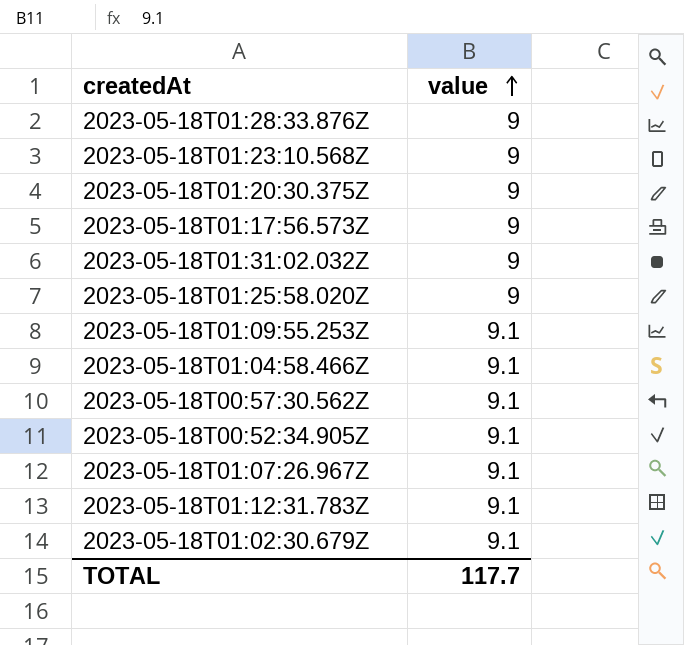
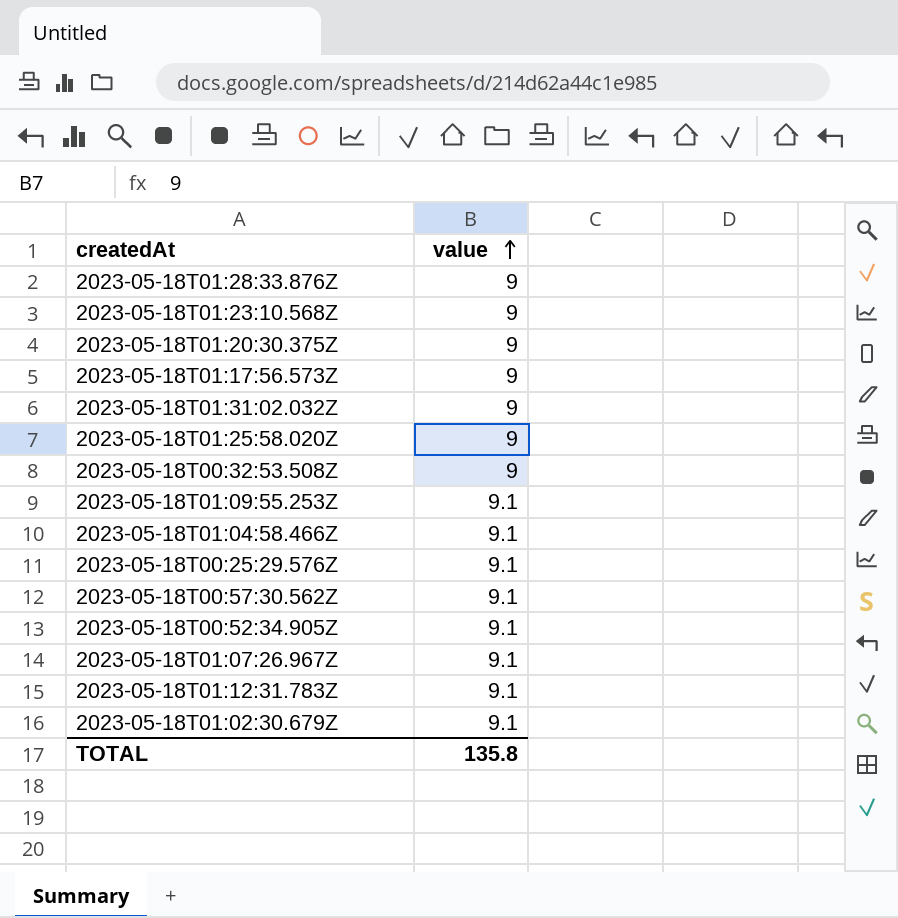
row 2023-05-18T00:32:53.508Z: none -> 9
row 2023-05-18T00:25:29.576Z: none -> 9.1
TOTAL | value: 117.7 -> 135.8

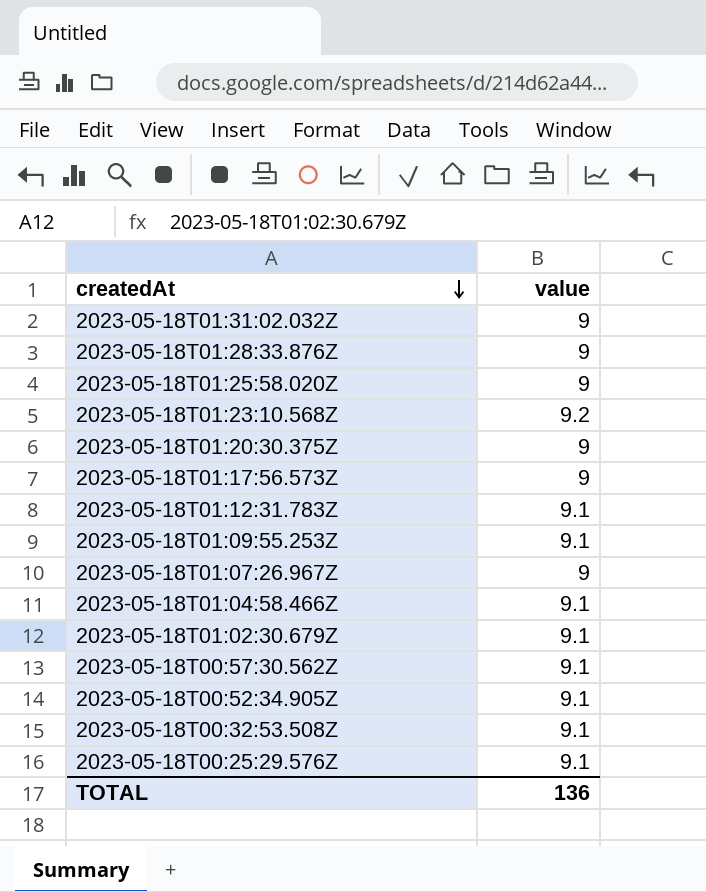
row order: value ascending -> createdAt descending
2023-05-18T01:23:10.568Z | value: 9 -> 9.2
2023-05-18T01:07:26.967Z | value: 9.1 -> 9
2023-05-18T00:32:53.508Z | value: 9 -> 9.1
TOTAL | value: 135.8 -> 136

